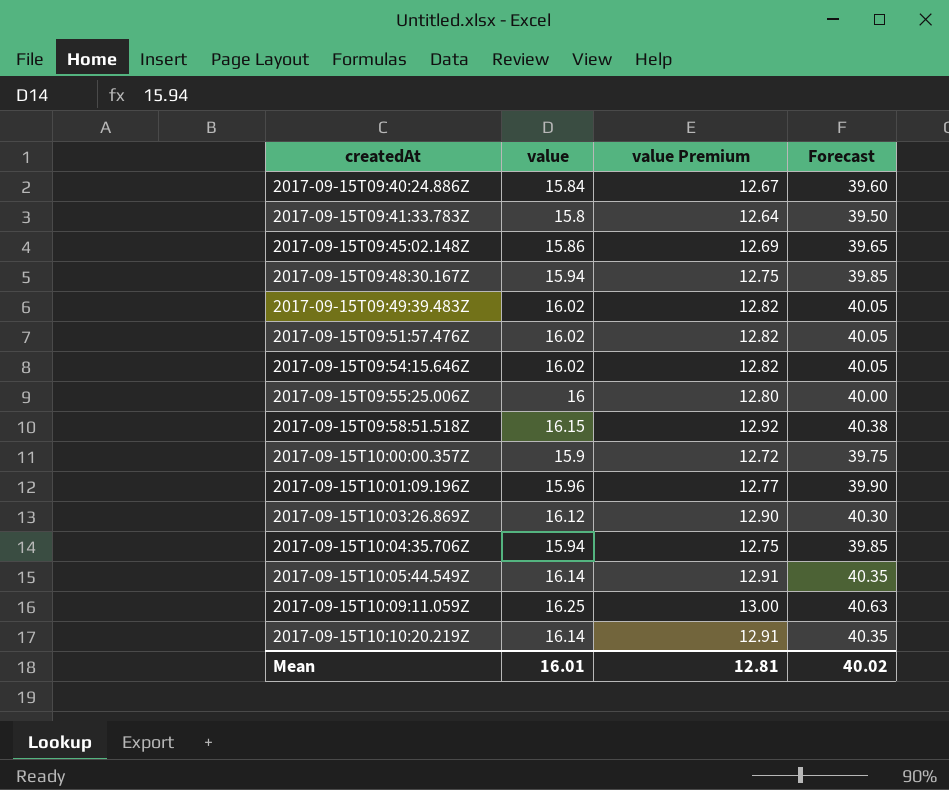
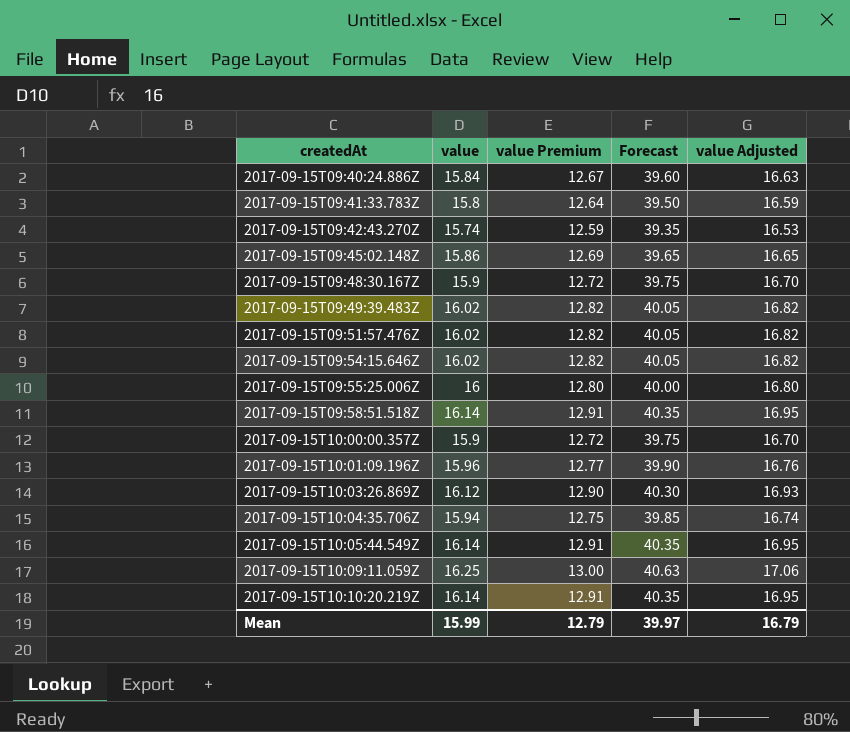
column value Adjusted | formula: none -> [value] * 1.05
row 2017-09-15T09:42:43.270Z: none -> 15.74 | 12.59 | 39.35 | 16.53
2017-09-15T09:48:30.167Z | value: 15.94 -> 15.9
2017-09-15T09:48:30.167Z | value Premium: 12.75 -> 12.72
2017-09-15T09:48:30.167Z | Forecast: 39.85 -> 39.75
2017-09-15T09:58:51.518Z | value: 16.15 -> 16.14
2017-09-15T09:58:51.518Z | value Premium: 12.92 -> 12.91
2017-09-15T09:58:51.518Z | Forecast: 40.38 -> 40.35
Mean | value: 16.01 -> 15.99
Mean | value Premium: 12.81 -> 12.79
Mean | Forecast: 40.02 -> 39.97

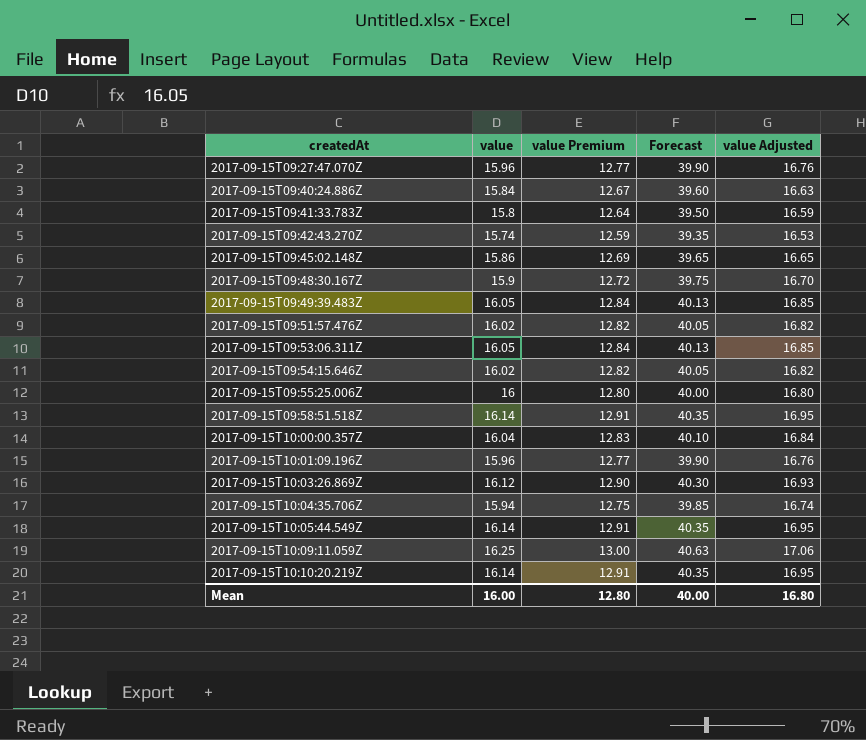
row 2017-09-15T09:27:47.070Z: none -> 15.96 | 12.77 | 39.90 | 16.76
2017-09-15T09:49:39.483Z | value: 16.02 -> 16.05
2017-09-15T09:49:39.483Z | value Premium: 12.82 -> 12.84
2017-09-15T09:49:39.483Z | Forecast: 40.05 -> 40.13
2017-09-15T09:49:39.483Z | value Adjusted: 16.82 -> 16.85
row 2017-09-15T09:53:06.311Z: none -> 16.05 | 12.84 | 40.13 | 16.85
2017-09-15T10:00:00.357Z | value: 15.9 -> 16.04
2017-09-15T10:00:00.357Z | value Premium: 12.72 -> 12.83
2017-09-15T10:00:00.357Z | Forecast: 39.75 -> 40.10
2017-09-15T10:00:00.357Z | value Adjusted: 16.70 -> 16.84
Mean | value: 15.99 -> 16.00
Mean | value Premium: 12.79 -> 12.80
Mean | Forecast: 39.97 -> 40.00
Mean | value Adjusted: 16.79 -> 16.80

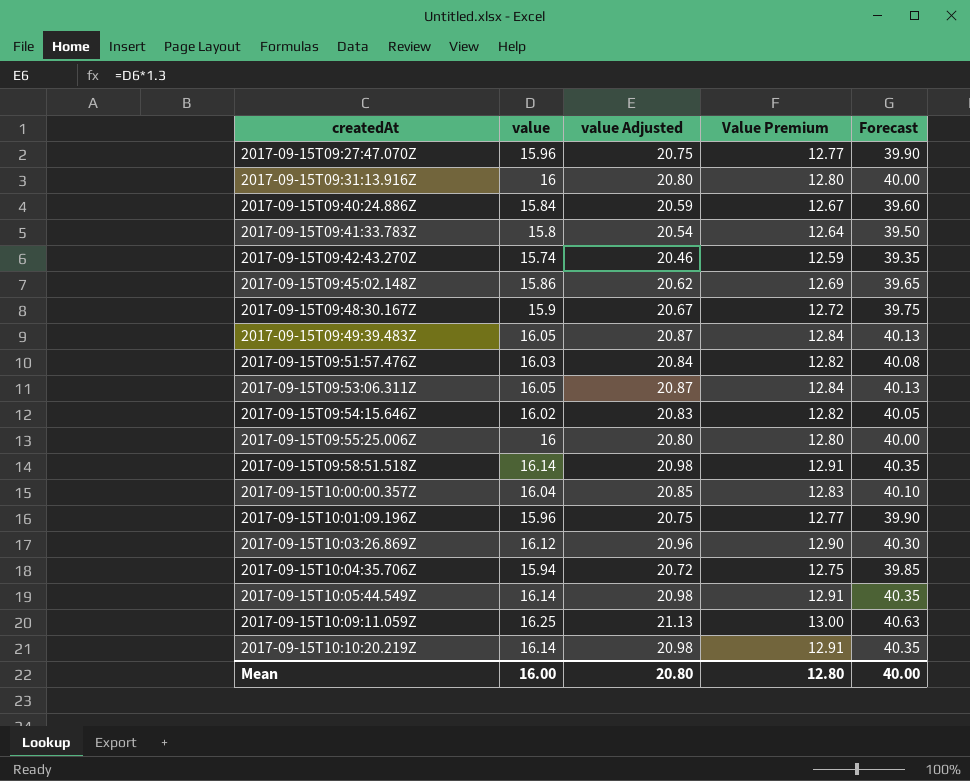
column value Adjusted | formula: [value] * 1.05 -> [value] * 1.3
column value Adjusted | position: 5 -> 3
column name: value Premium -> Value Premium
row 2017-09-15T09:31:13.916Z: none -> 16 | 20.80 | 12.80 | 40.00
2017-09-15T09:51:57.476Z | value: 16.02 -> 16.03
2017-09-15T09:51:57.476Z | Forecast: 40.05 -> 40.08
Mean | value Adjusted: 16.80 -> 20.80

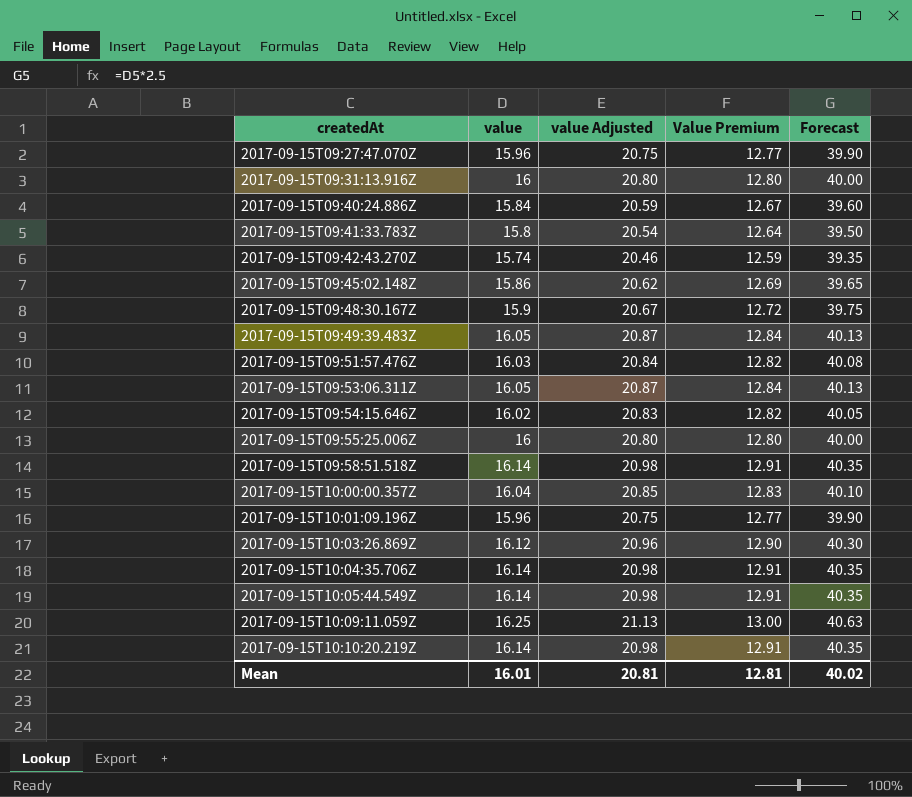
2017-09-15T10:04:35.706Z | value: 15.94 -> 16.14
2017-09-15T10:04:35.706Z | value Adjusted: 20.72 -> 20.98
2017-09-15T10:04:35.706Z | Value Premium: 12.75 -> 12.91
2017-09-15T10:04:35.706Z | Forecast: 39.85 -> 40.35
Mean | value: 16.00 -> 16.01
Mean | value Adjusted: 20.80 -> 20.81
Mean | Value Premium: 12.80 -> 12.81
Mean | Forecast: 40.00 -> 40.02

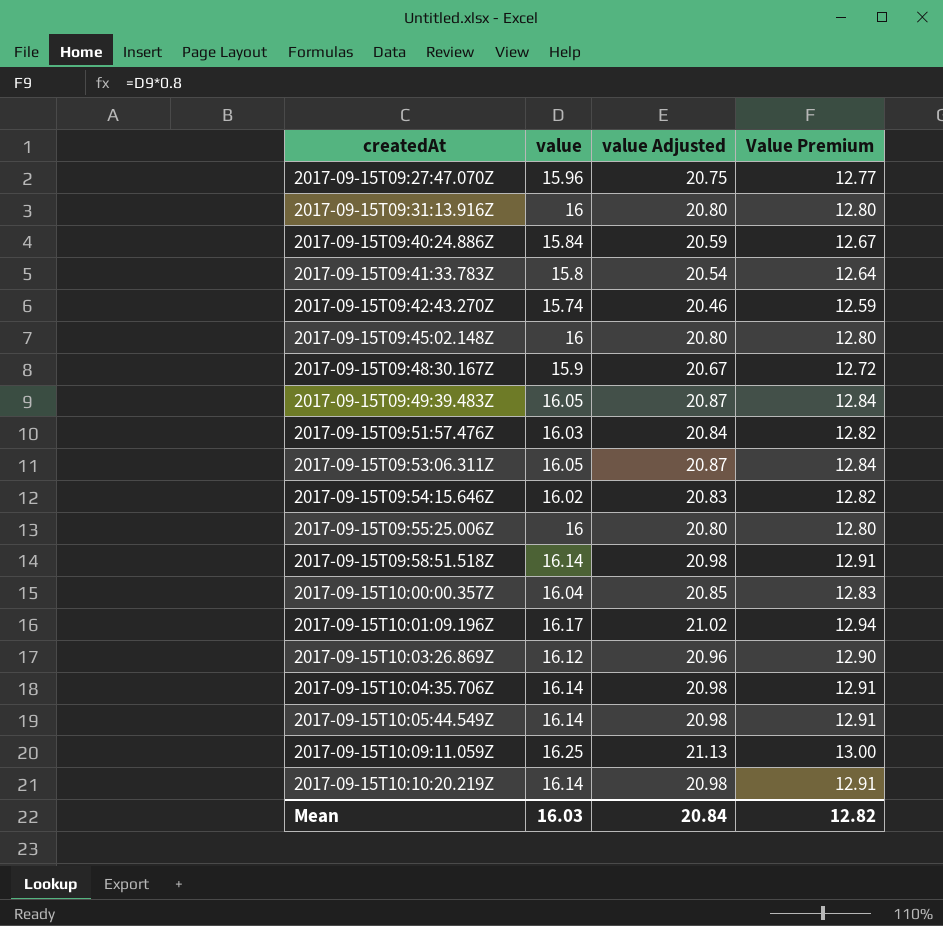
column Forecast | formula: [value] * 2.5 -> none
2017-09-15T09:45:02.148Z | value: 15.86 -> 16
2017-09-15T09:45:02.148Z | value Adjusted: 20.62 -> 20.80
2017-09-15T09:45:02.148Z | Value Premium: 12.69 -> 12.80
2017-09-15T10:01:09.196Z | value: 15.96 -> 16.17
2017-09-15T10:01:09.196Z | value Adjusted: 20.75 -> 21.02
2017-09-15T10:01:09.196Z | Value Premium: 12.77 -> 12.94
Mean | value: 16.01 -> 16.03
Mean | value Adjusted: 20.81 -> 20.84
Mean | Value Premium: 12.81 -> 12.82

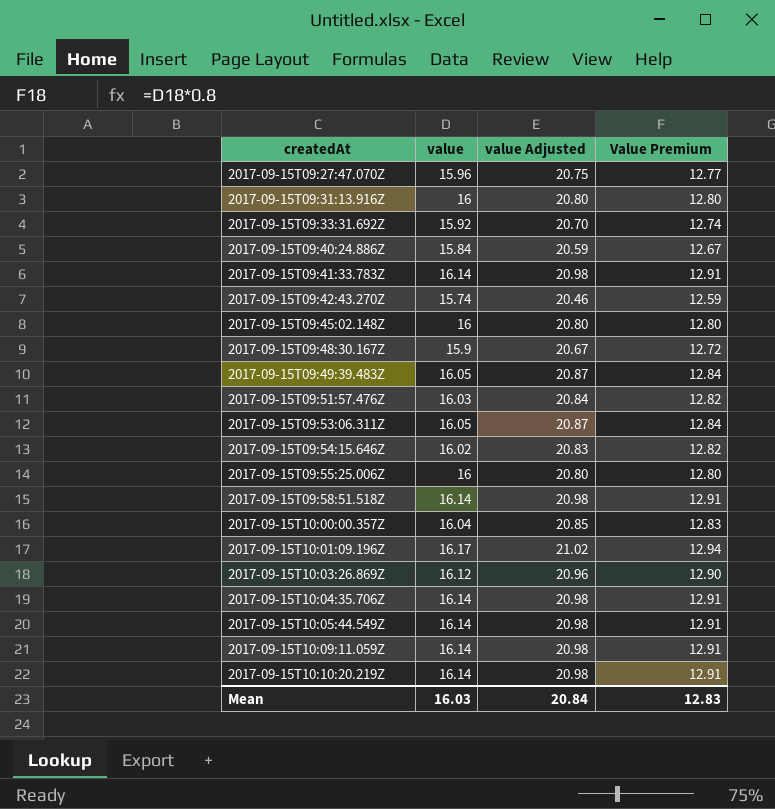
row 2017-09-15T09:33:31.692Z: none -> 15.92 | 20.70 | 12.74
2017-09-15T09:41:33.783Z | value: 15.8 -> 16.14
2017-09-15T09:41:33.783Z | value Adjusted: 20.54 -> 20.98
2017-09-15T09:41:33.783Z | Value Premium: 12.64 -> 12.91
2017-09-15T10:09:11.059Z | value: 16.25 -> 16.14
2017-09-15T10:09:11.059Z | value Adjusted: 21.13 -> 20.98
2017-09-15T10:09:11.059Z | Value Premium: 13.00 -> 12.91
Mean | Value Premium: 12.82 -> 12.83

